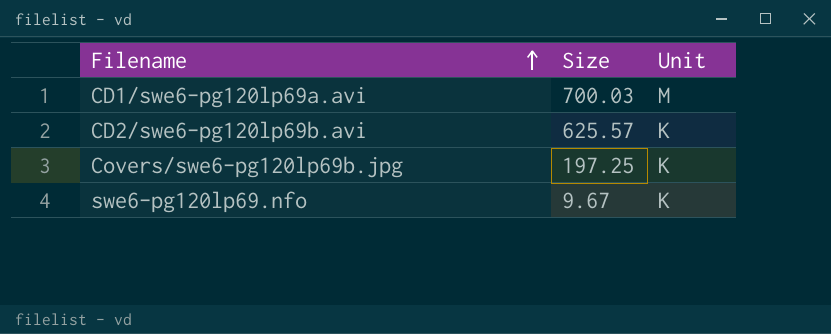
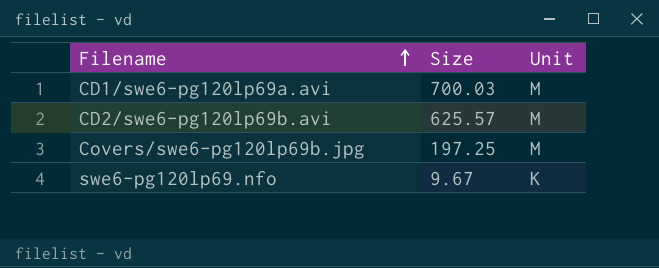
CD2/swe6-pg120lp69b.avi | Unit: K -> M
Covers/swe6-pg120lp69b.jpg | Unit: K -> M

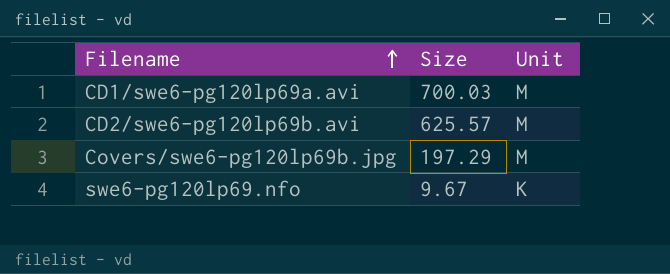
Covers/swe6-pg120lp69b.jpg | Size: 197.25 -> 197.29

